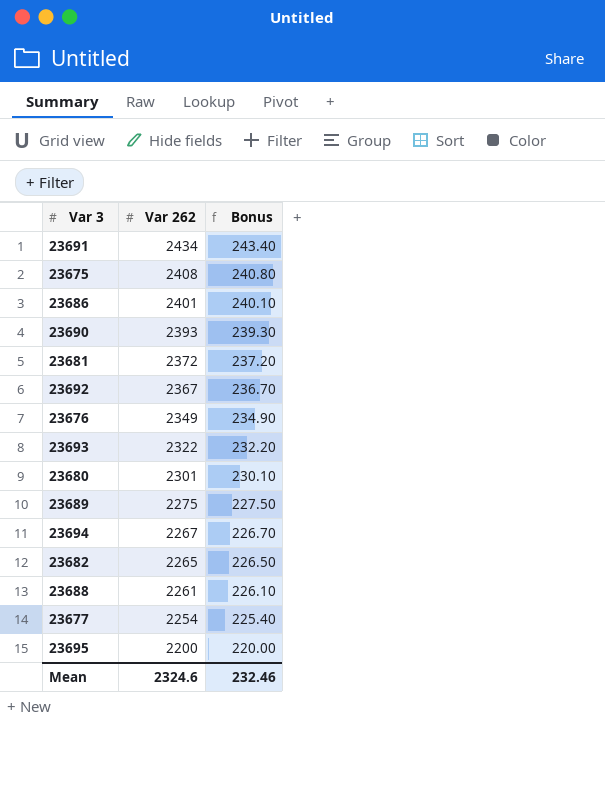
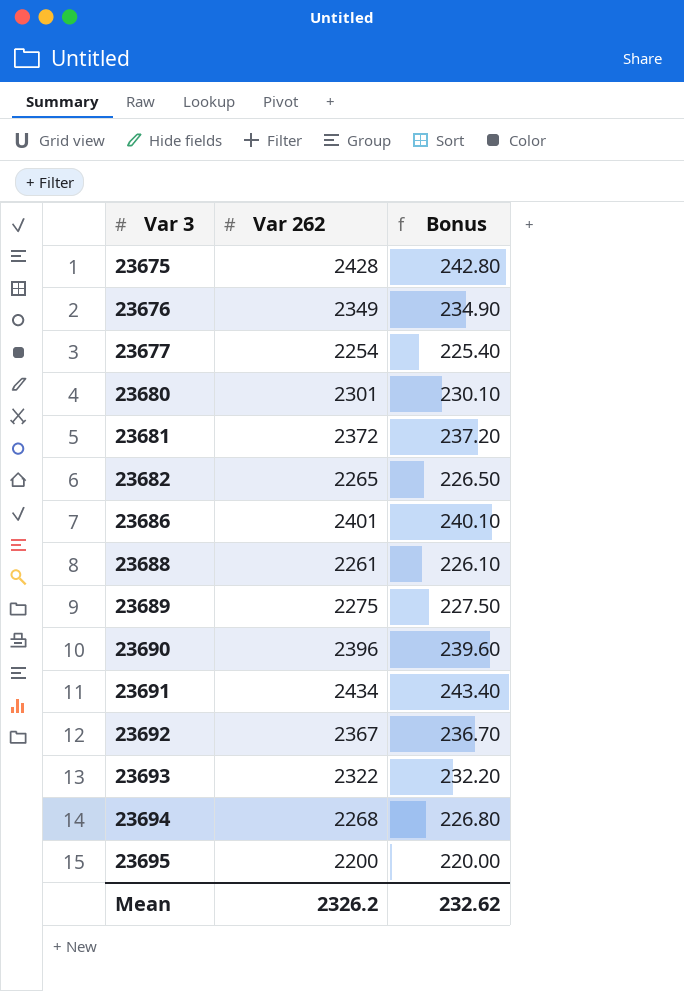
row order: Var 262 descending -> Var 3 ascending
23675 | Var 262: 2408 -> 2428
23675 | Bonus: 240.80 -> 242.80
23690 | Var 262: 2393 -> 2396
23690 | Bonus: 239.30 -> 239.60
23694 | Var 262: 2267 -> 2268
23694 | Bonus: 226.70 -> 226.80
Mean | Var 262: 2324.6 -> 2326.2
Mean | Bonus: 232.46 -> 232.62

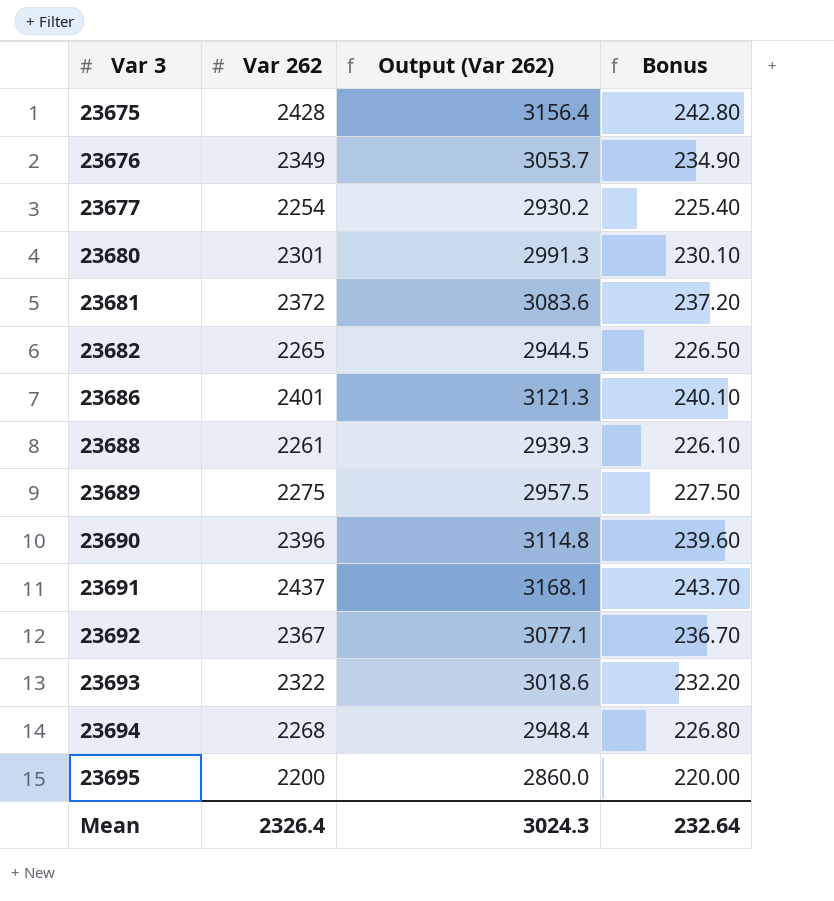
column Output (Var 262) | formula: none -> [Var 262] * 1.3
23691 | Var 262: 2434 -> 2437
23691 | Bonus: 243.40 -> 243.70
Mean | Var 262: 2326.2 -> 2326.4
Mean | Bonus: 232.62 -> 232.64

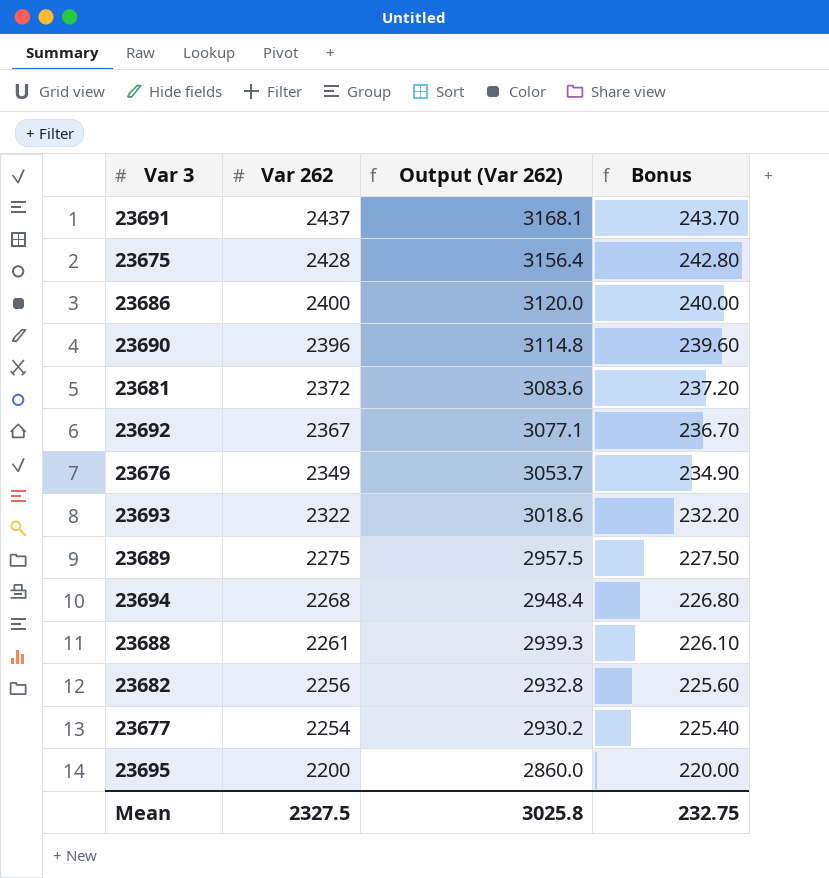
row order: Var 3 ascending -> Var 262 descending
row 23680: 2301 | 2991.3 | 230.10 -> none
23686 | Var 262: 2401 -> 2400
23686 | Output (Var 262): 3121.3 -> 3120.0
23686 | Bonus: 240.10 -> 240.00
23682 | Var 262: 2265 -> 2256
23682 | Output (Var 262): 2944.5 -> 2932.8
23682 | Bonus: 226.50 -> 225.60
Mean | Var 262: 2326.4 -> 2327.5
Mean | Output (Var 262): 3024.3 -> 3025.8
Mean | Bonus: 232.64 -> 232.75

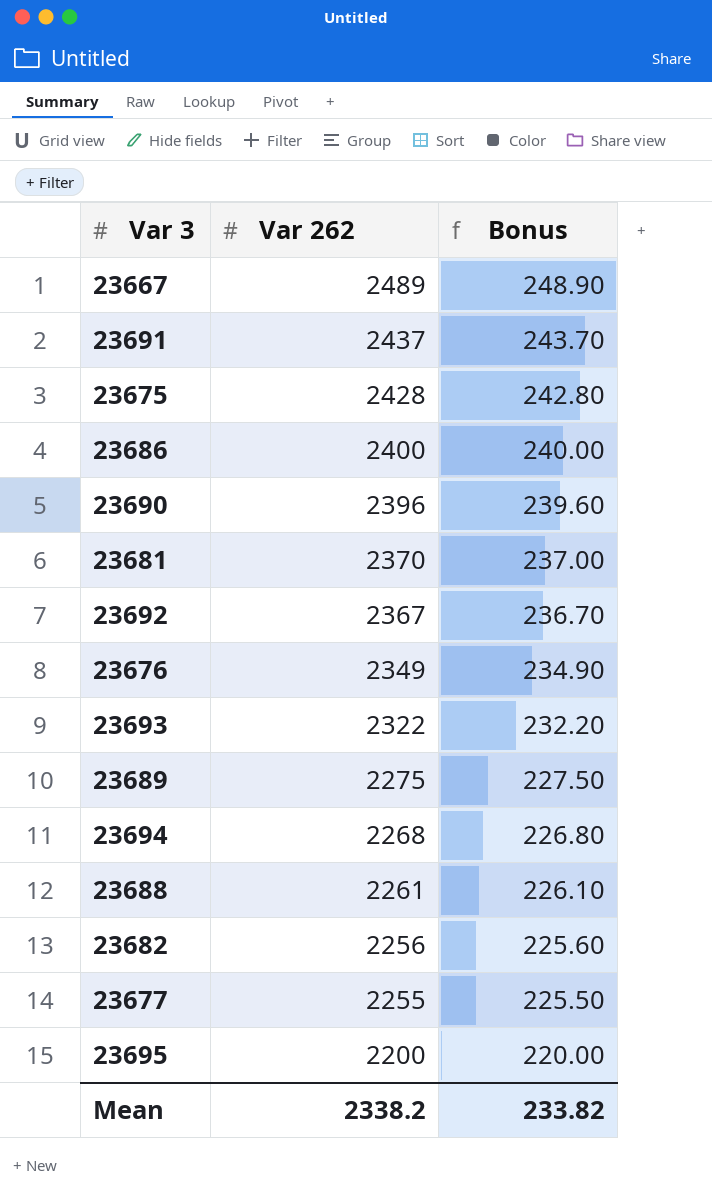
column Output (Var 262) | formula: [Var 262] * 1.3 -> none
row 23667: none -> 2489 | 248.90
23681 | Var 262: 2372 -> 2370
23681 | Bonus: 237.20 -> 237.00
23677 | Var 262: 2254 -> 2255
23677 | Bonus: 225.40 -> 225.50
Mean | Var 262: 2327.5 -> 2338.2
Mean | Bonus: 232.75 -> 233.82

